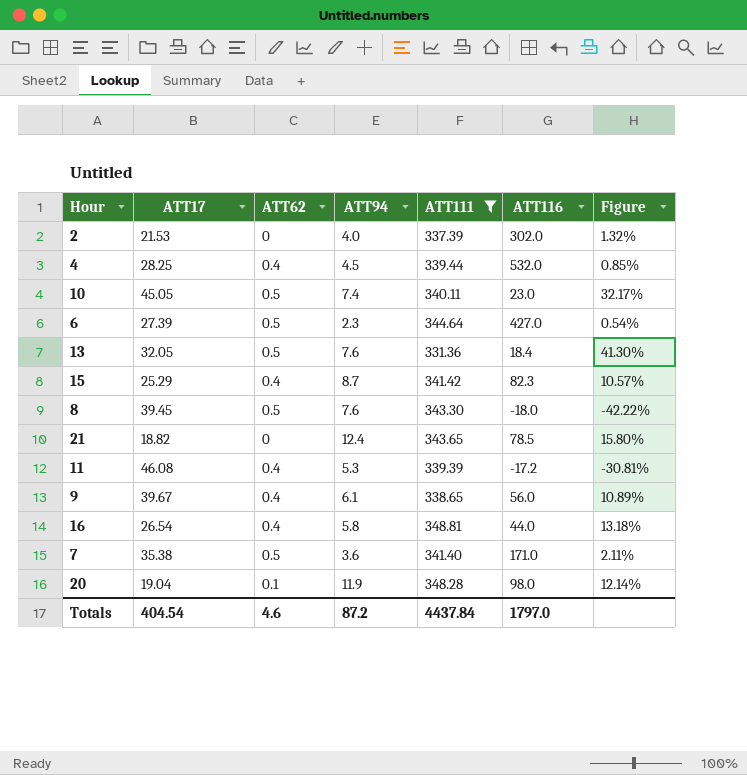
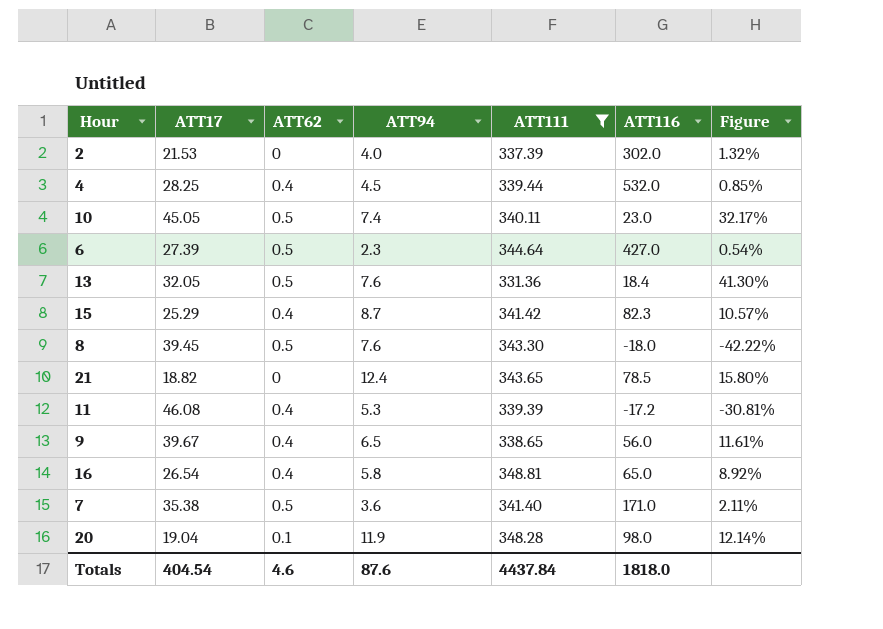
9 | ATT94: 6.1 -> 6.5
9 | Figure: 10.89% -> 11.61%
16 | ATT116: 44.0 -> 65.0
16 | Figure: 13.18% -> 8.92%
Totals | ATT94: 87.2 -> 87.6
Totals | ATT116: 1797.0 -> 1818.0

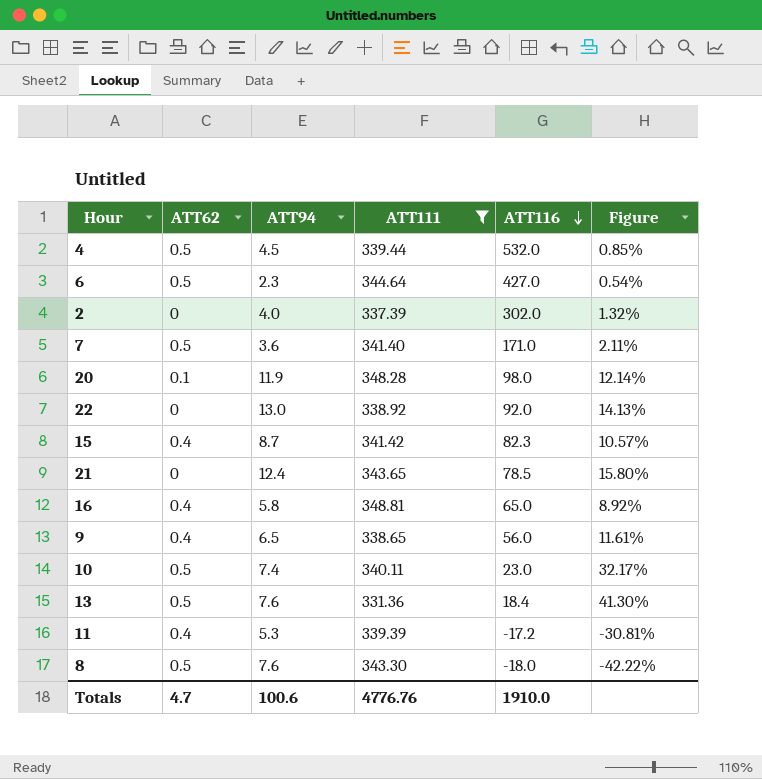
row order: none -> ATT116 descending
column ATT17 | position: 2 -> none
4 | ATT62: 0.4 -> 0.5
row 22: none -> 0 | 13.0 | 338.92 | 92.0 | 14.13%
Totals | ATT62: 4.6 -> 4.7
Totals | ATT94: 87.6 -> 100.6
Totals | ATT111: 4437.84 -> 4776.76
Totals | ATT116: 1818.0 -> 1910.0

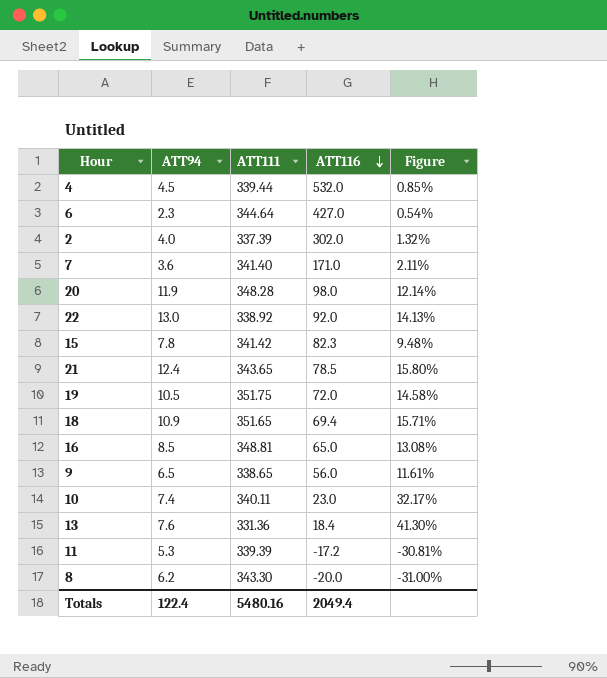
filter: ATT111 <= 348.81 -> none
column ATT62 | position: 2 -> none
15 | ATT94: 8.7 -> 7.8
15 | Figure: 10.57% -> 9.48%
16 | ATT94: 5.8 -> 8.5
16 | Figure: 8.92% -> 13.08%
8 | ATT94: 7.6 -> 6.2
8 | ATT116: -18.0 -> -20.0
8 | Figure: -42.22% -> -31.00%
Totals | ATT94: 100.6 -> 122.4
Totals | ATT111: 4776.76 -> 5480.16
Totals | ATT116: 1910.0 -> 2049.4

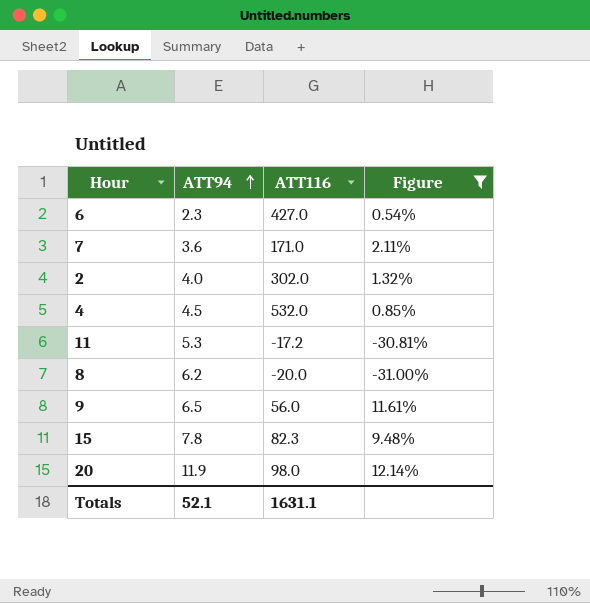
filter: none -> Figure <= 12.14%
row order: ATT116 descending -> ATT94 ascending
column ATT111 | position: 3 -> none
Totals | ATT94: 122.4 -> 52.1
Totals | ATT116: 2049.4 -> 1631.1

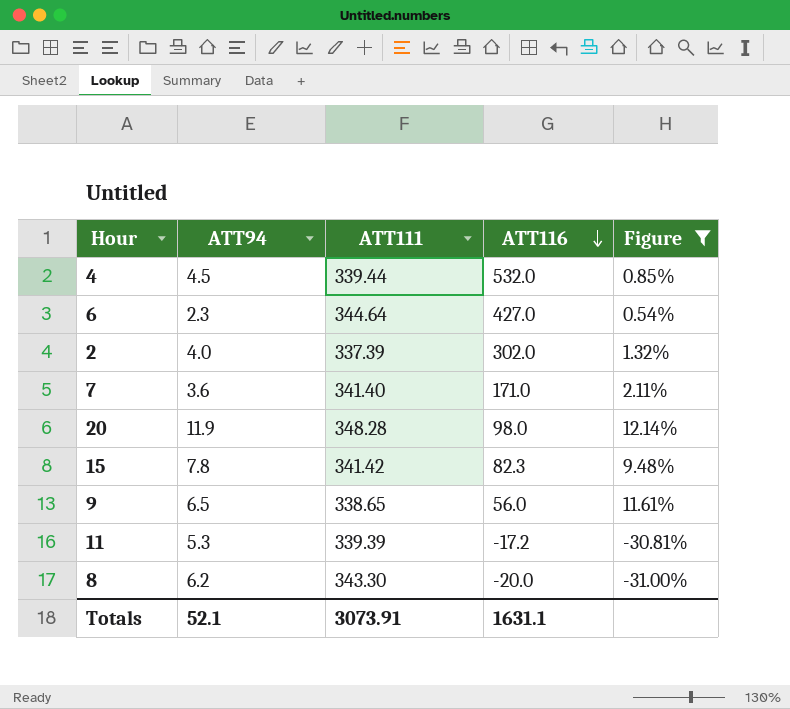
row order: ATT94 ascending -> ATT116 descending
column ATT111 | position: none -> 3

